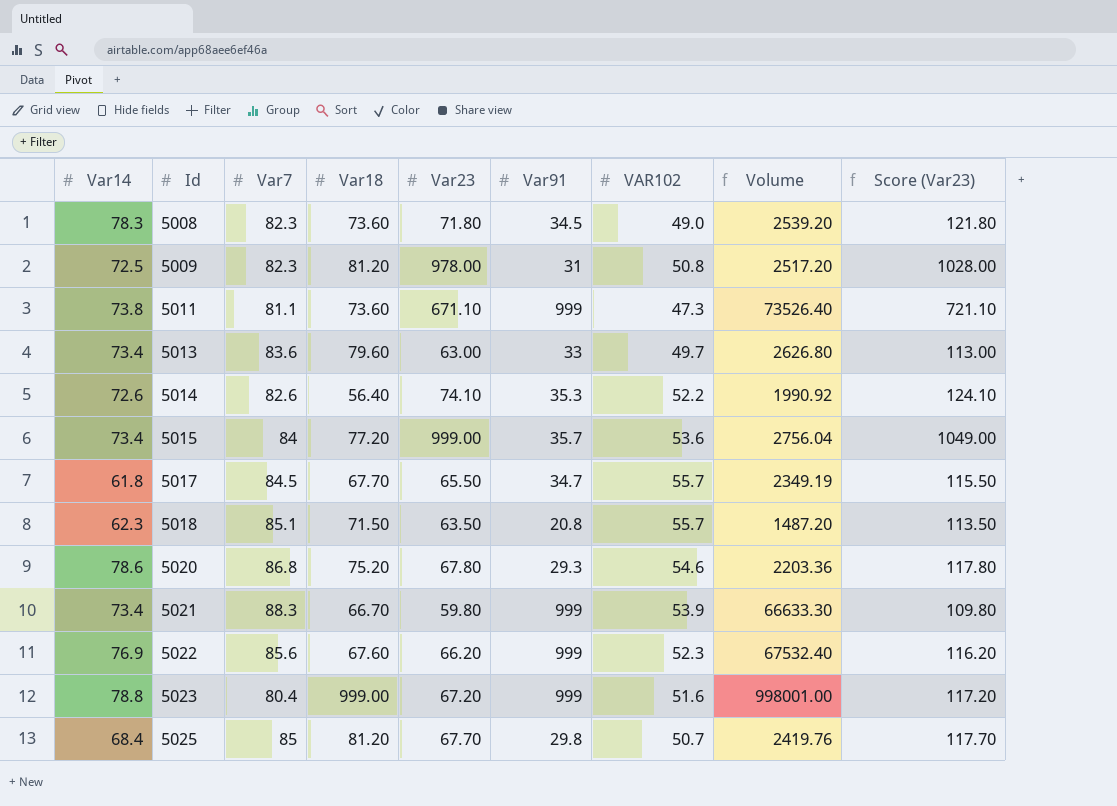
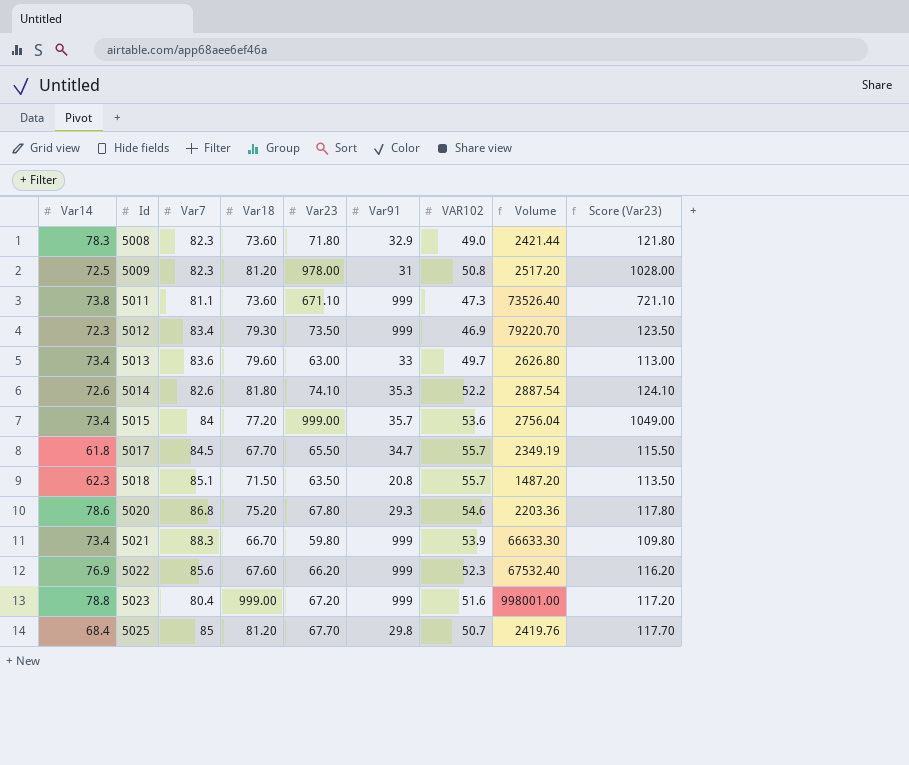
5008 | Var91: 34.5 -> 32.9
5008 | Volume: 2539.20 -> 2421.44
row 5012: none -> 72.3 | 83.4 | 79.30 | 73.50 | 999 | 46.9 | 79220.70 | 123.50
5014 | Var18: 56.40 -> 81.80
5014 | Volume: 1990.92 -> 2887.54

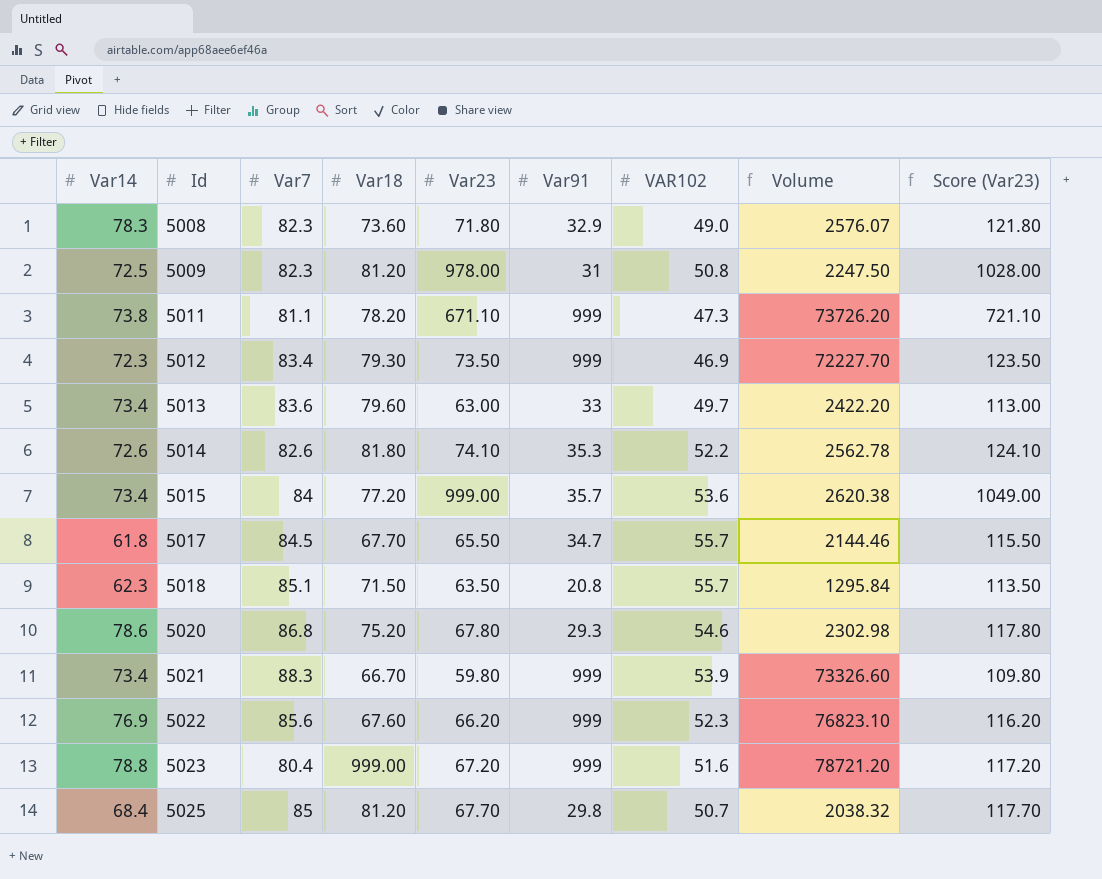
column Volume | formula: [Var18] * [Var91] -> [Var14] * [Var91]
5011 | Var18: 73.60 -> 78.20

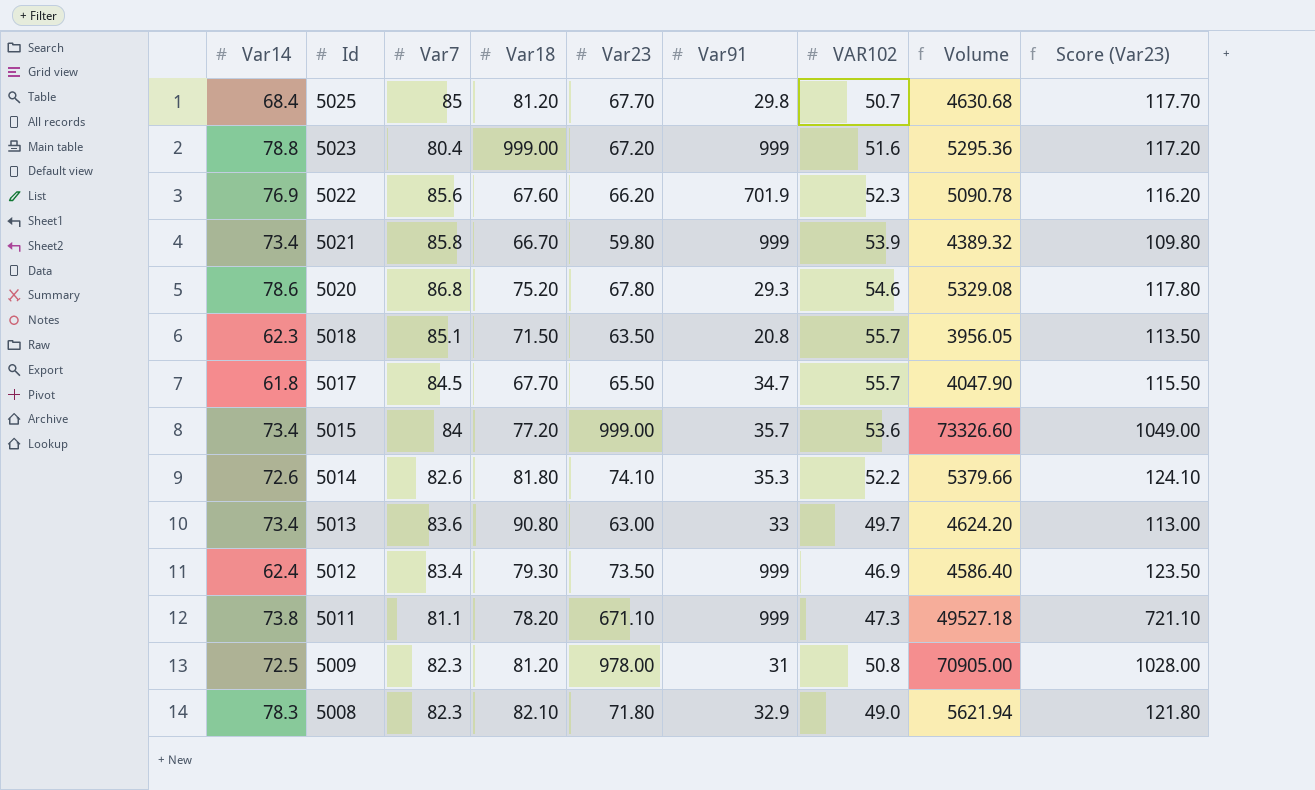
row order: Id ascending -> Id descending
column Volume | formula: [Var14] * [Var91] -> [Var14] * [Var23]
5022 | Var91: 999 -> 701.9
5021 | Var7: 88.3 -> 85.8
5013 | Var18: 79.60 -> 90.80
5012 | Var14: 72.3 -> 62.4
5008 | Var18: 73.60 -> 82.10

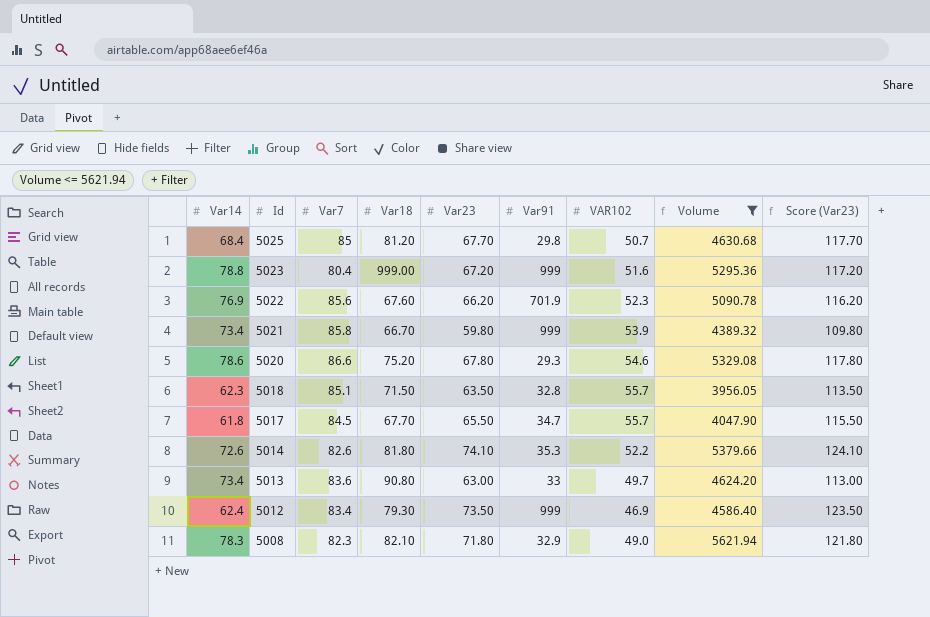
filter: none -> Volume <= 5621.94
5020 | Var7: 86.8 -> 86.6
5018 | Var91: 20.8 -> 32.8

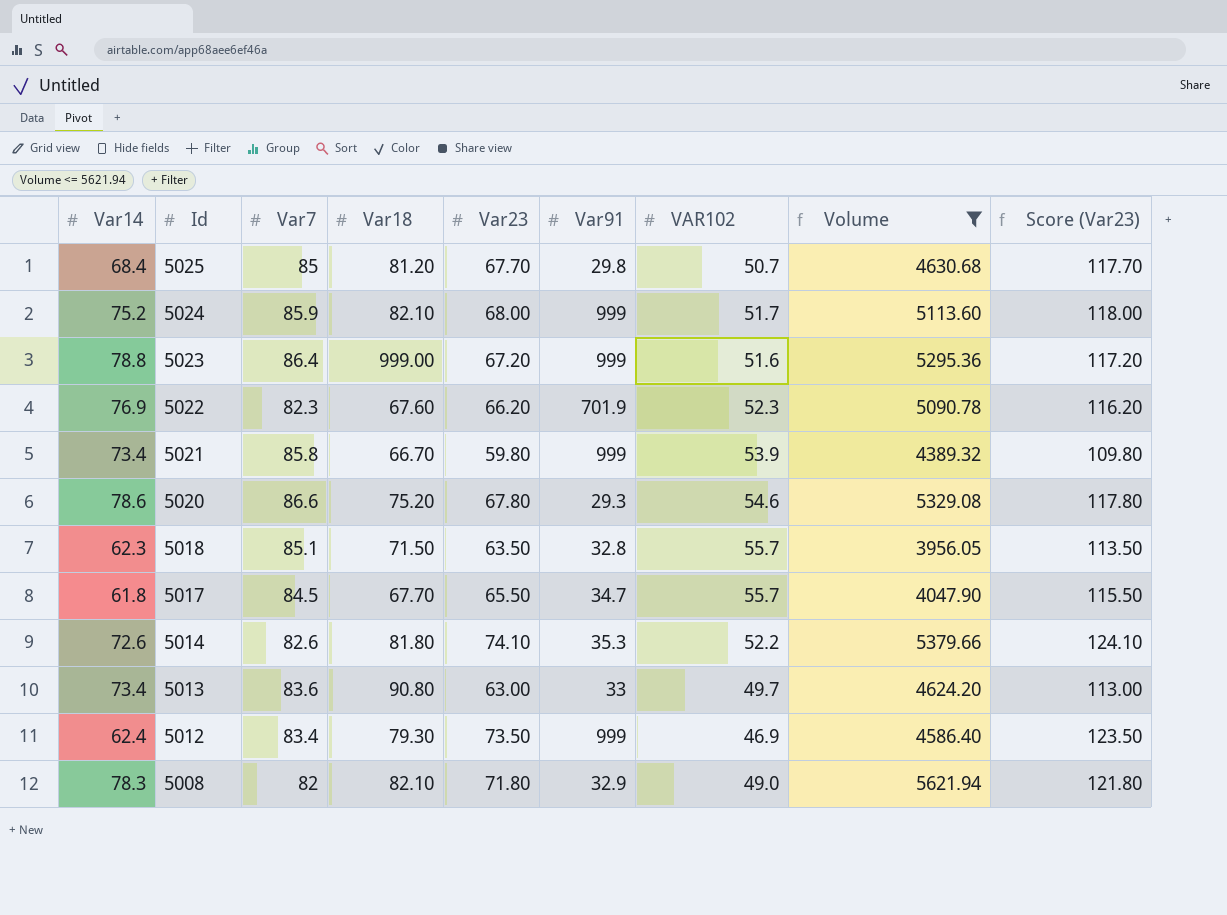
row 5024: none -> 75.2 | 85.9 | 82.10 | 68.00 | 999 | 51.7 | 5113.60 | 118.00
5023 | Var7: 80.4 -> 86.4
5022 | Var7: 85.6 -> 82.3
5008 | Var7: 82.3 -> 82

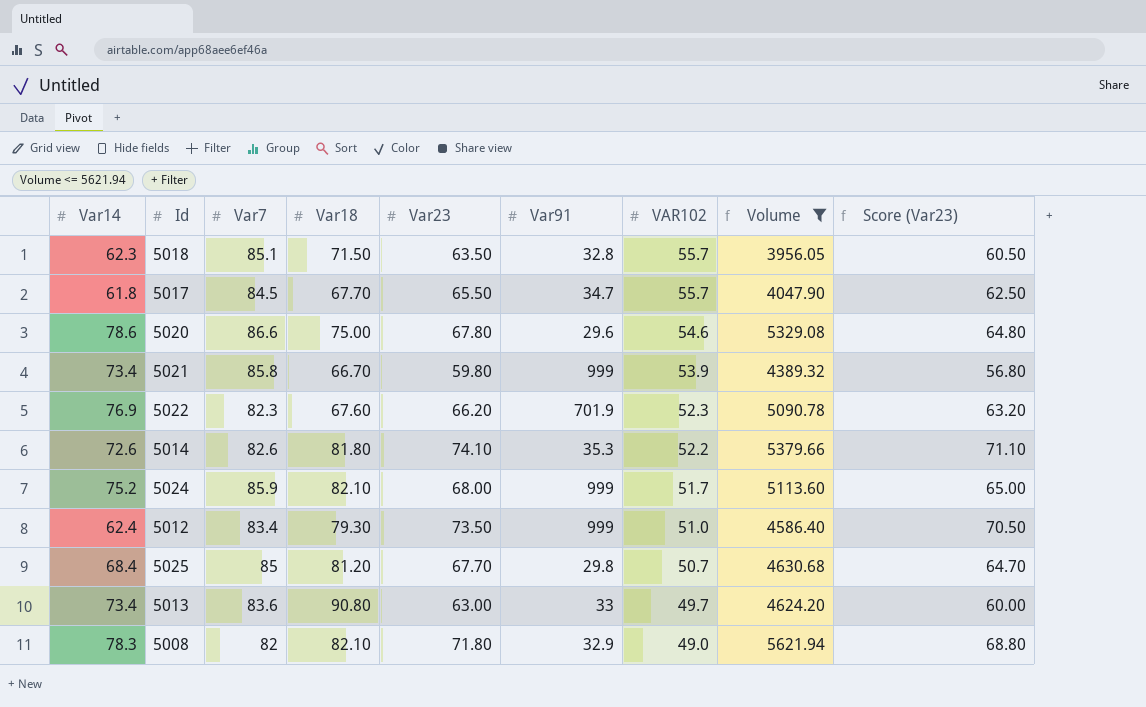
row order: Id descending -> VAR102 descending
column Score (Var23) | formula: [Var23] + 50 -> [Var23] - 3
row 5023: 78.8 | 86.4 | 999.00 | 67.20 | 999 | 51.6 | 5295.36 | 117.20 -> none
5020 | Var18: 75.20 -> 75.00
5020 | Var91: 29.3 -> 29.6
5012 | VAR102: 46.9 -> 51.0

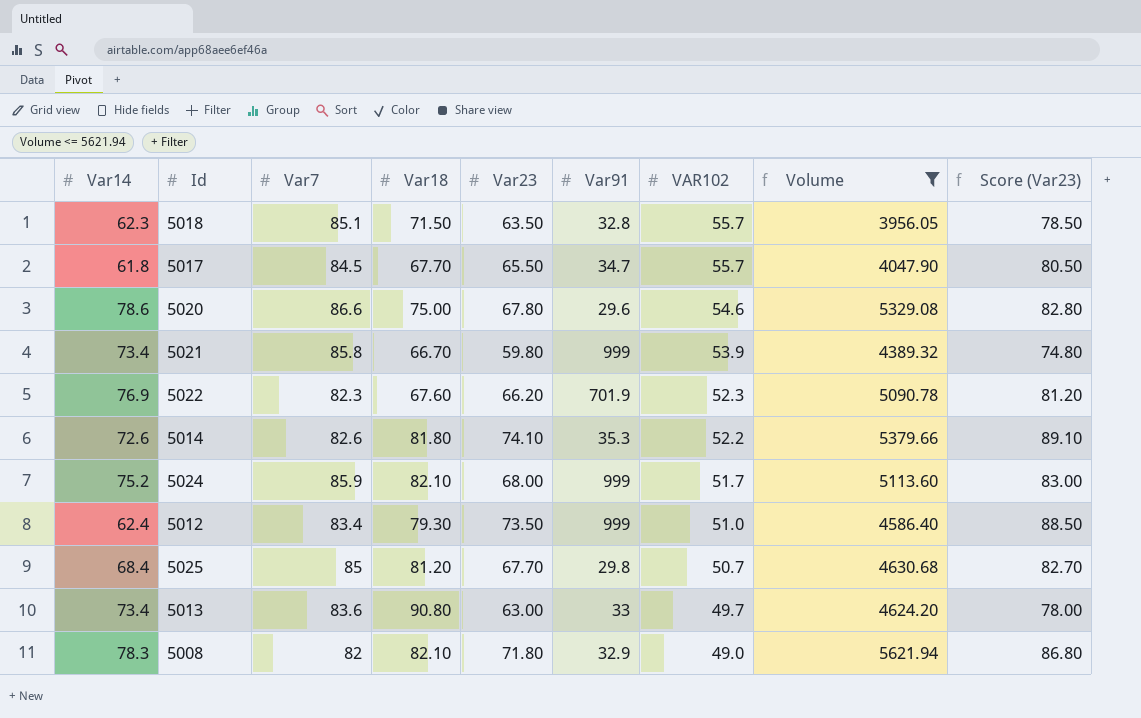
column Score (Var23) | formula: [Var23] - 3 -> [Var23] + 15

